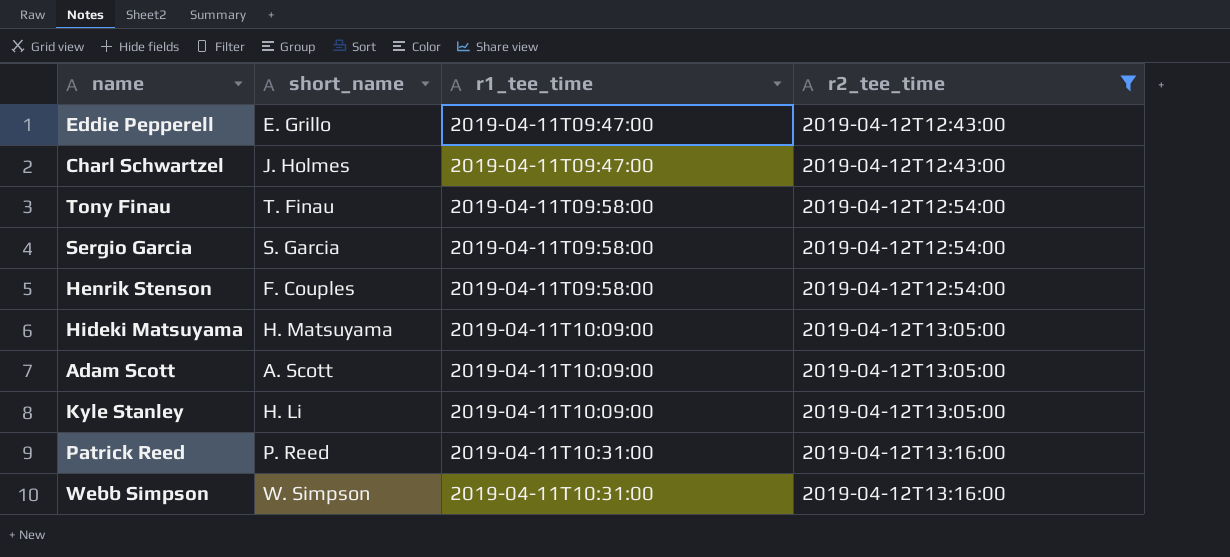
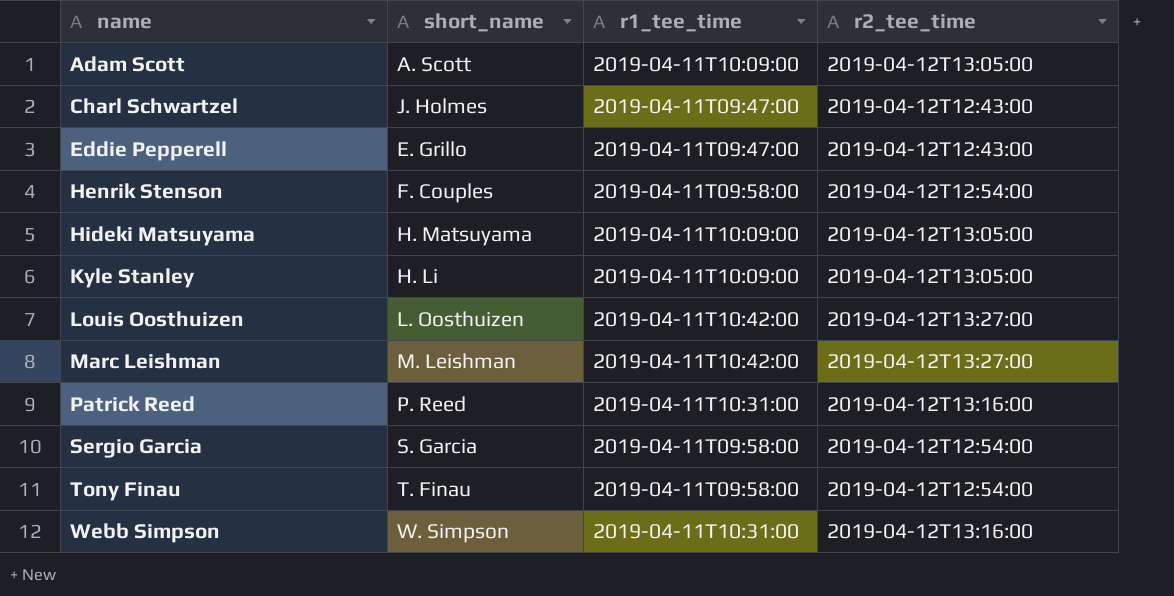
filter: r2_tee_time != 2019-04-12T13:27:00 -> none
row order: r1_tee_time ascending -> name ascending

